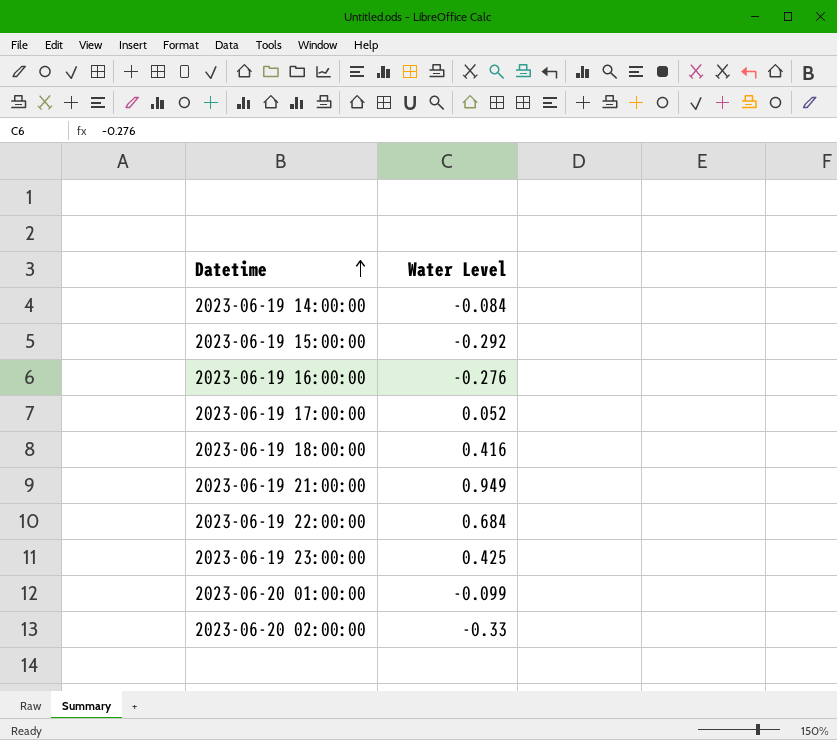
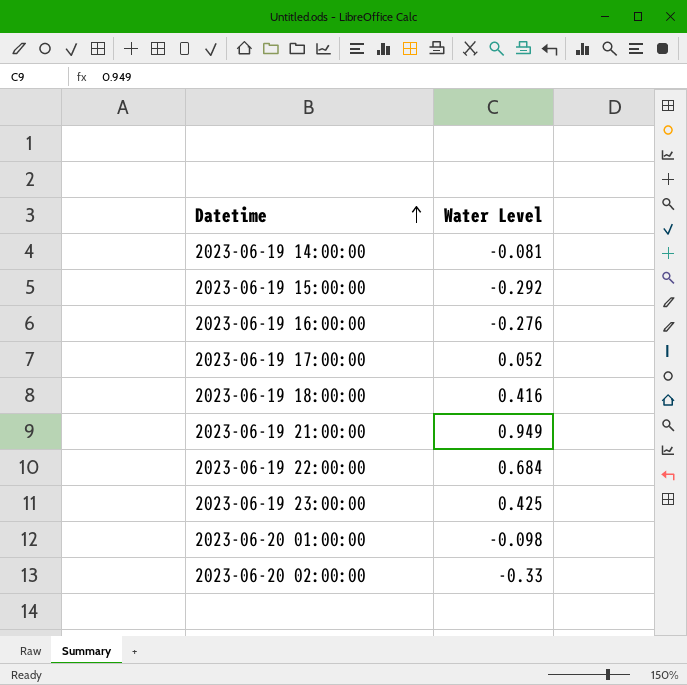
2023-06-19 14:00:00 | Water Level: -0.084 -> -0.081
2023-06-20 01:00:00 | Water Level: -0.099 -> -0.098

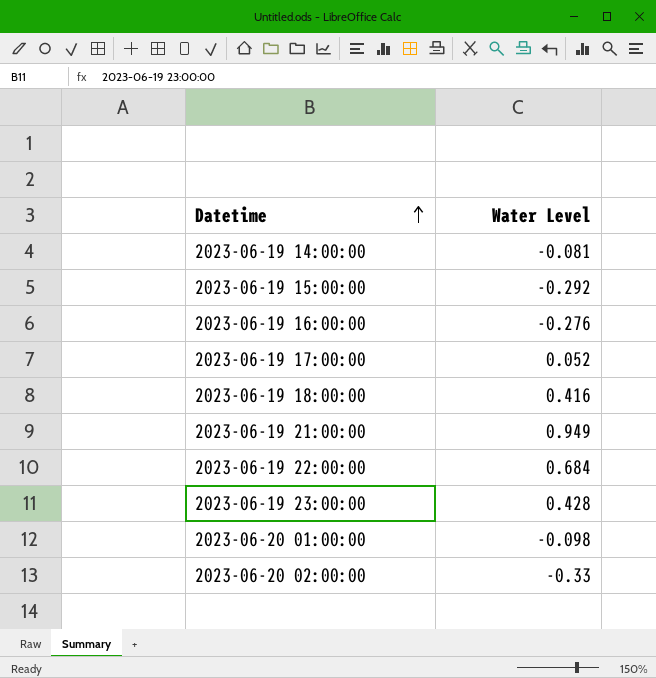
2023-06-19 23:00:00 | Water Level: 0.425 -> 0.428

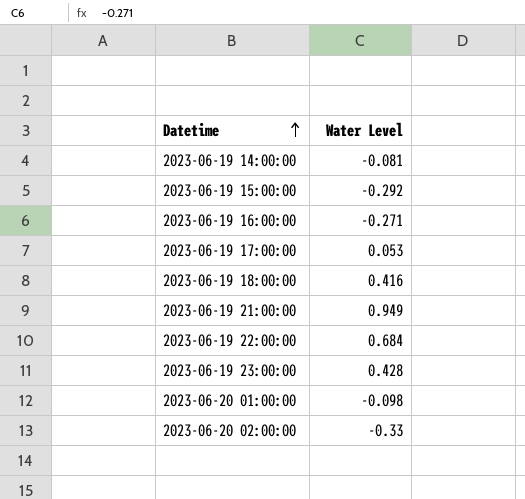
2023-06-19 16:00:00 | Water Level: -0.276 -> -0.271
2023-06-19 17:00:00 | Water Level: 0.052 -> 0.053

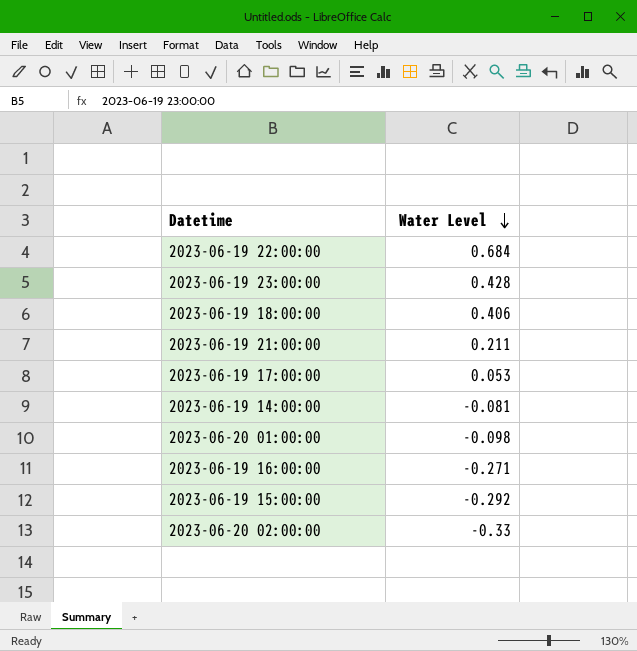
row order: Datetime ascending -> Water Level descending
2023-06-19 18:00:00 | Water Level: 0.416 -> 0.406
2023-06-19 21:00:00 | Water Level: 0.949 -> 0.211

